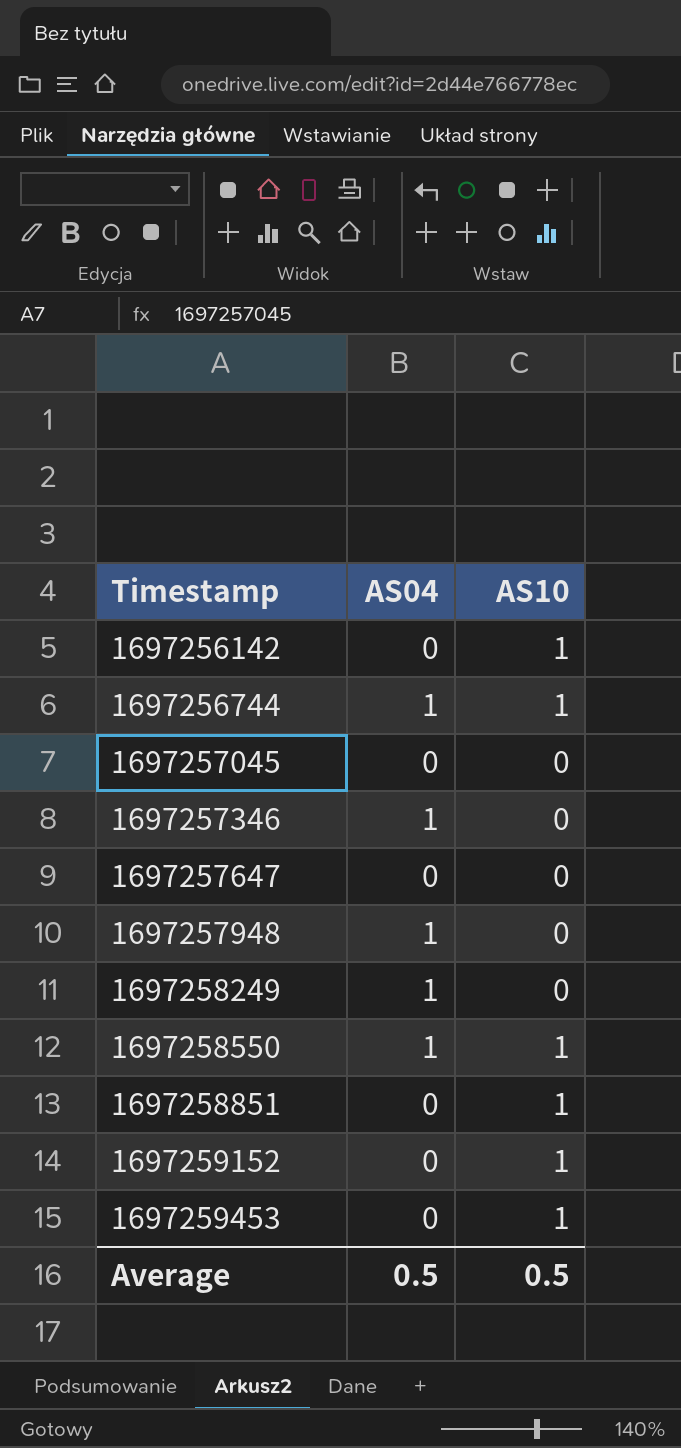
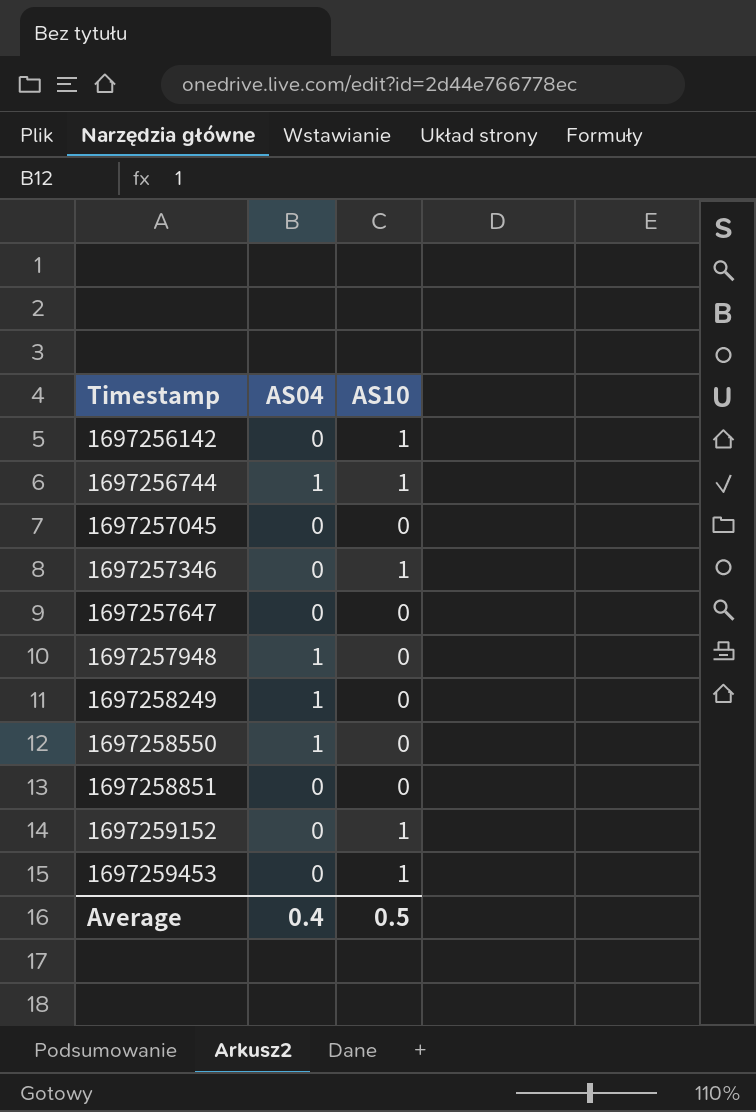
1697257346 | AS04: 1 -> 0
1697257346 | AS10: 0 -> 1
1697258550 | AS10: 1 -> 0
1697258851 | AS10: 1 -> 0
Average | AS04: 0.5 -> 0.4

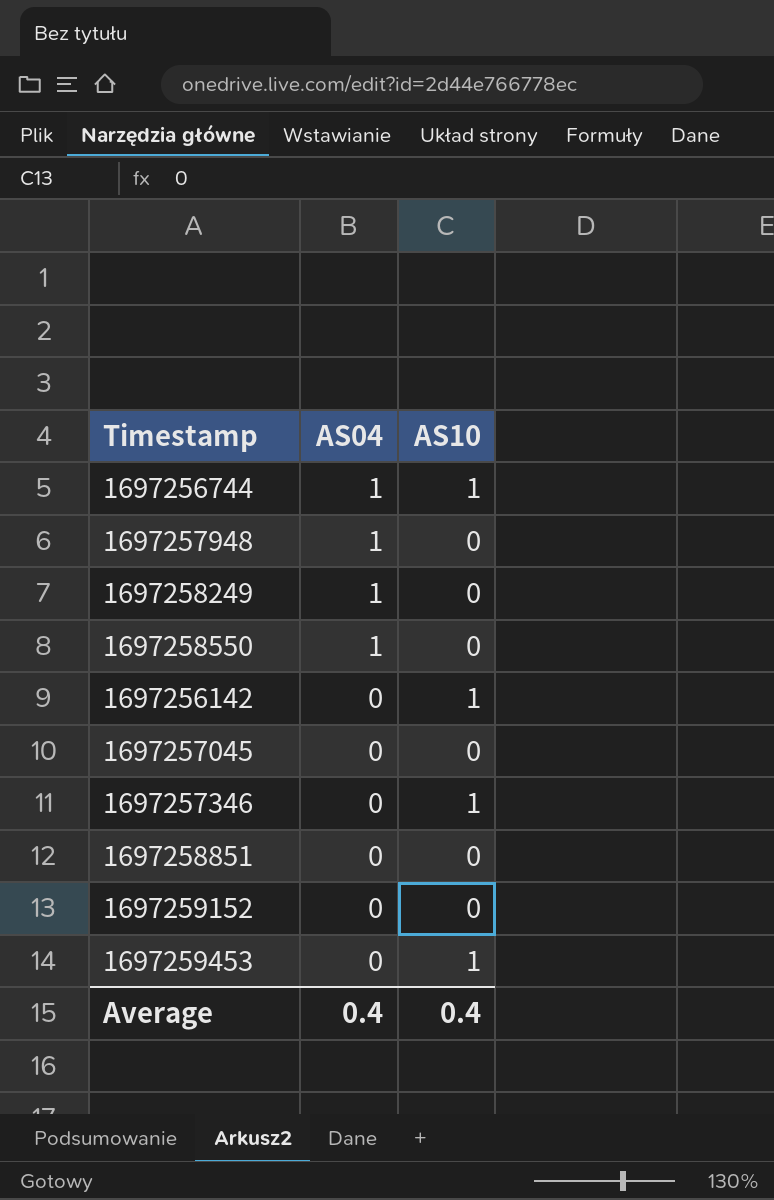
row order: Timestamp ascending -> AS04 descending
row 1697257647: 0 | 0 -> none
1697259152 | AS10: 1 -> 0
Average | AS10: 0.5 -> 0.4

